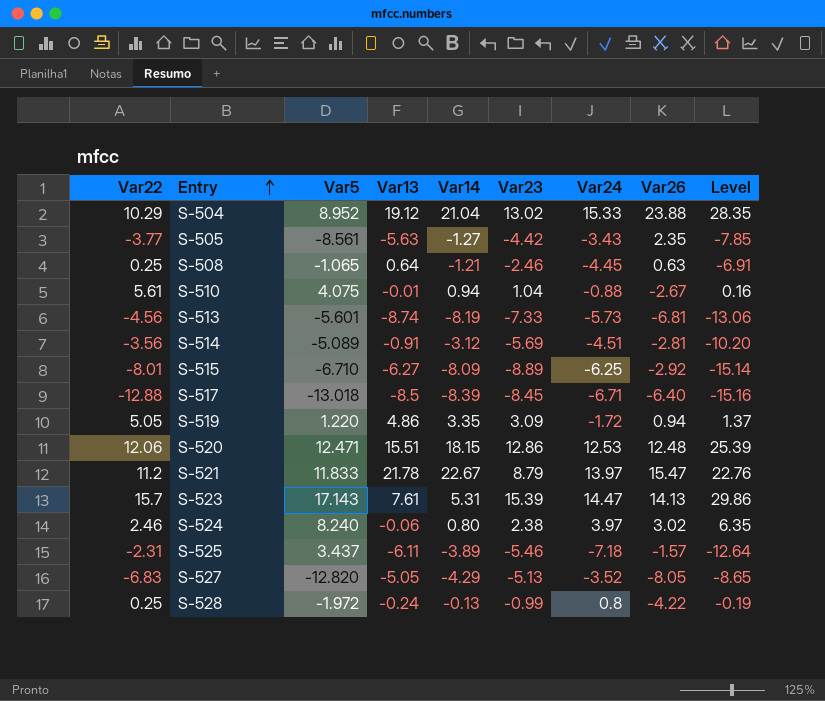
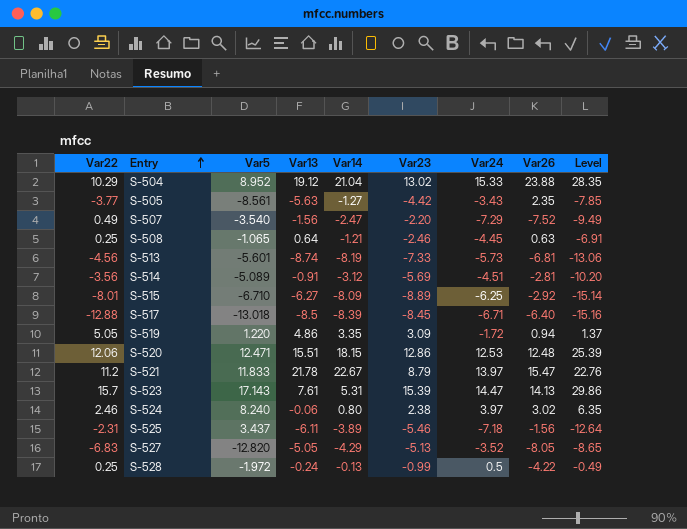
row S-510: 5.61 | 4.075 | -0.01 | 0.94 | 1.04 | -0.88 | -2.67 | 0.16 -> none
row S-507: none -> 0.49 | -3.540 | -1.56 | -2.47 | -2.20 | -7.29 | -7.52 | -9.49
S-525 | Var26: -1.57 -> -1.56
S-528 | Var24: 0.8 -> 0.5
S-528 | Level: -0.19 -> -0.49

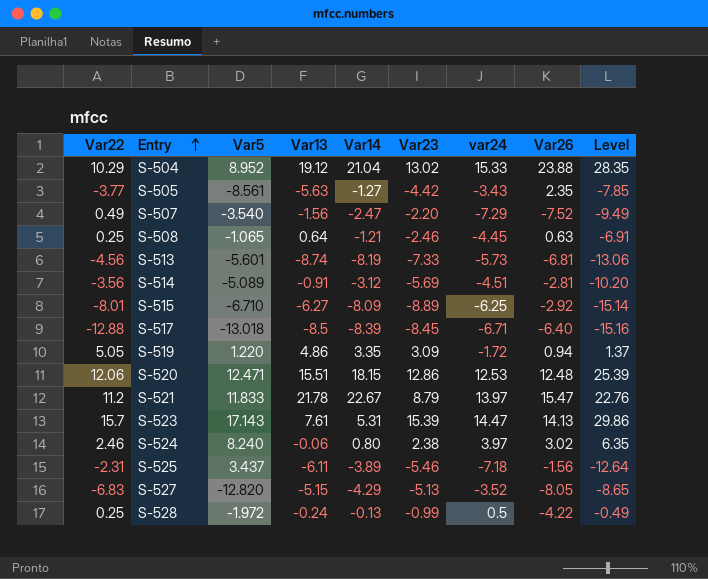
column name: Var24 -> var24
S-527 | Var13: -5.05 -> -5.15

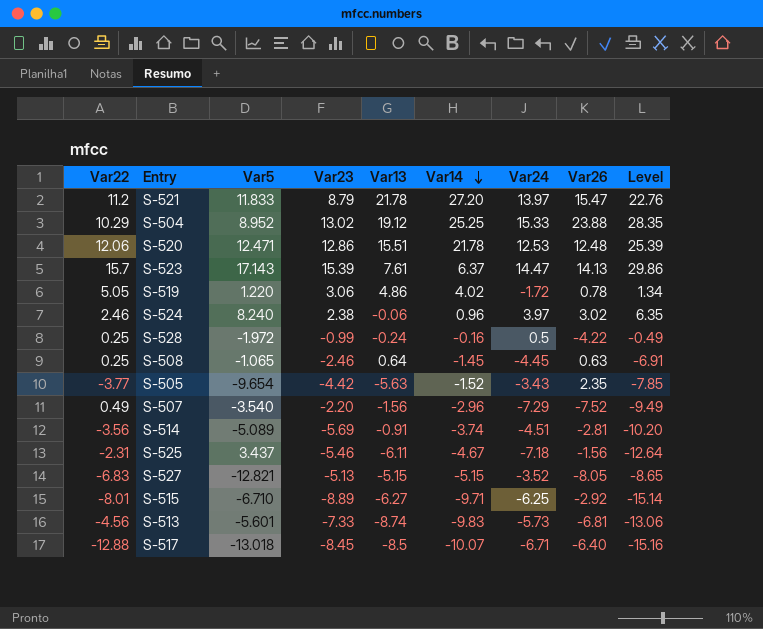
row order: Entry ascending -> Var14 descending
column Var23 | position: 6 -> 4
column name: var24 -> Var24
S-521 | Var14: 22.67 -> 27.20
S-504 | Var14: 21.04 -> 25.25
S-520 | Var14: 18.15 -> 21.78
S-523 | Var14: 5.31 -> 6.37
S-519 | Var23: 3.09 -> 3.06
S-519 | Var14: 3.35 -> 4.02
S-519 | Var26: 0.94 -> 0.78
S-519 | Level: 1.37 -> 1.34
S-524 | Var14: 0.80 -> 0.96
S-528 | Var14: -0.13 -> -0.16
S-508 | Var14: -1.21 -> -1.45
S-505 | Var5: -8.561 -> -9.654
S-505 | Var14: -1.27 -> -1.52
S-507 | Var14: -2.47 -> -2.96
S-514 | Var14: -3.12 -> -3.74
S-525 | Var14: -3.89 -> -4.67
S-527 | Var5: -12.820 -> -12.821
S-527 | Var14: -4.29 -> -5.15
S-515 | Var14: -8.09 -> -9.71
S-513 | Var14: -8.19 -> -9.83
S-517 | Var14: -8.39 -> -10.07

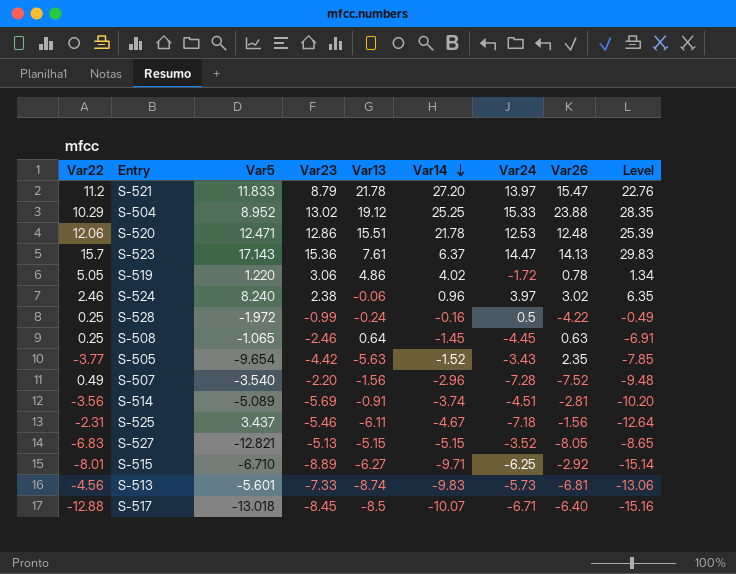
S-523 | Var23: 15.39 -> 15.36
S-523 | Level: 29.86 -> 29.83
S-507 | Var24: -7.29 -> -7.28
S-507 | Level: -9.49 -> -9.48

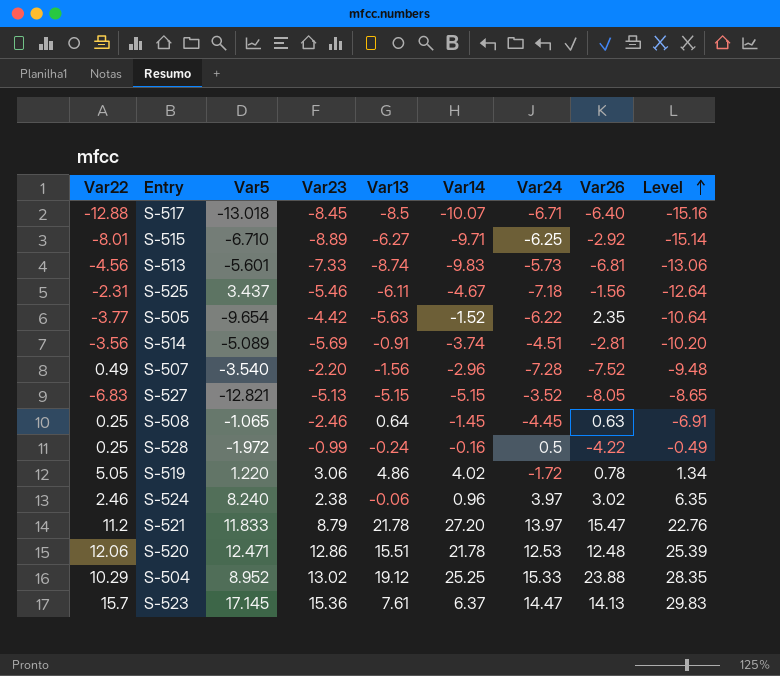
row order: Var14 descending -> Level ascending
S-505 | Var24: -3.43 -> -6.22
S-505 | Level: -7.85 -> -10.64
S-523 | Var5: 17.143 -> 17.145

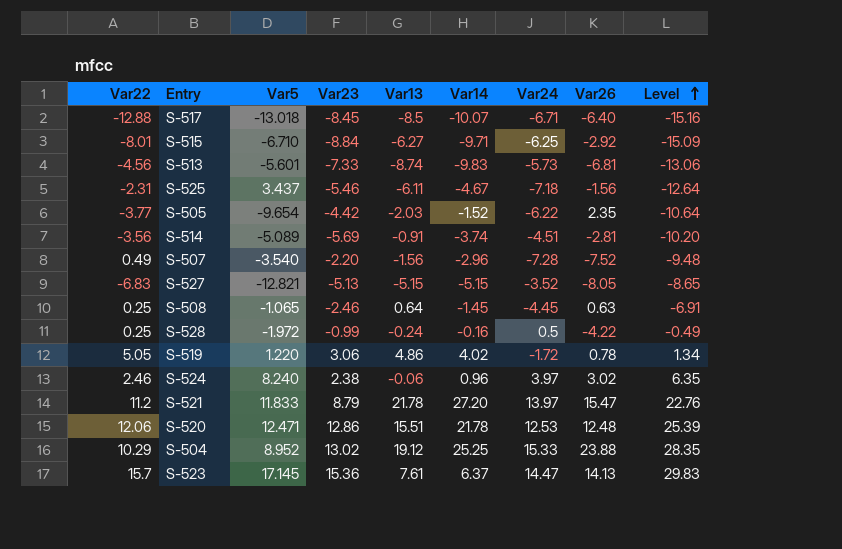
S-515 | Var23: -8.89 -> -8.84
S-515 | Level: -15.14 -> -15.09
S-505 | Var13: -5.63 -> -2.03

